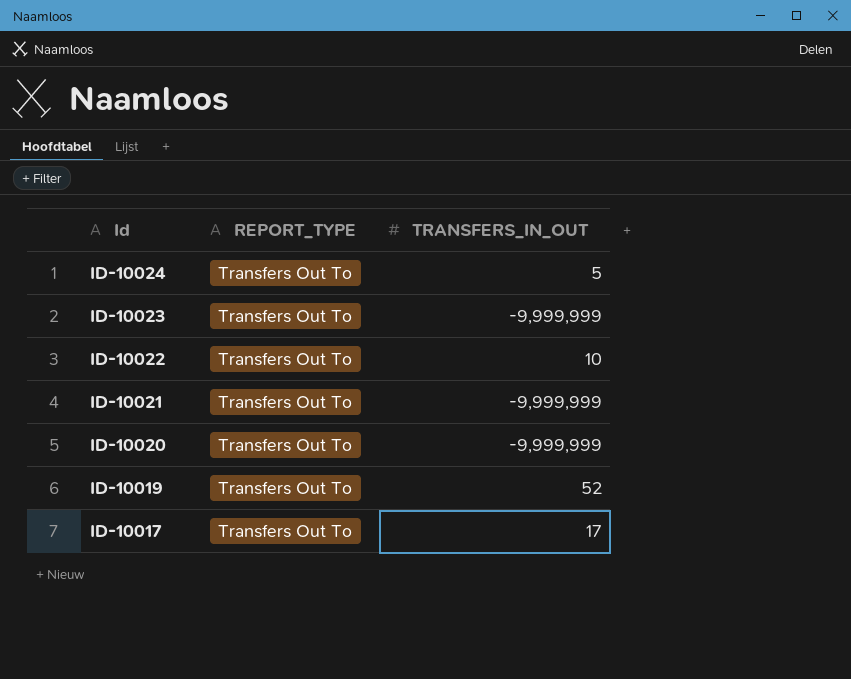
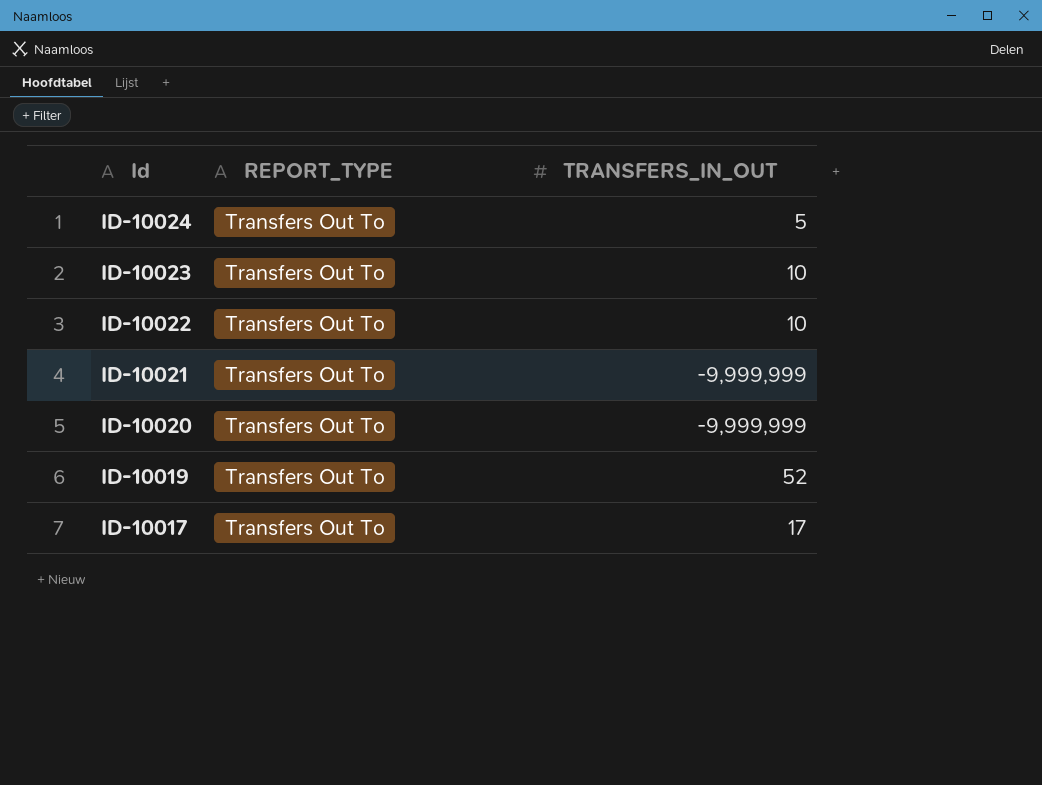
ID-10023 | TRANSFERS_IN_OUT: -9,999,999 -> 10

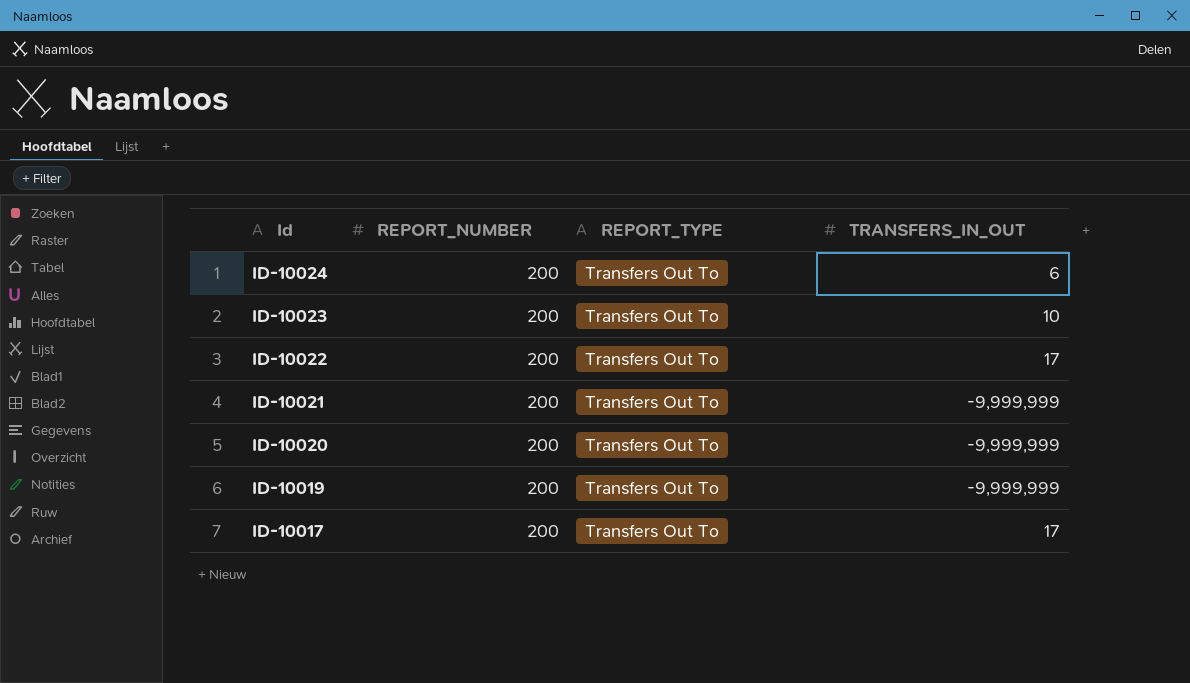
column REPORT_NUMBER | position: none -> 2
ID-10024 | TRANSFERS_IN_OUT: 5 -> 6
ID-10022 | TRANSFERS_IN_OUT: 10 -> 17
ID-10019 | TRANSFERS_IN_OUT: 52 -> -9,999,999

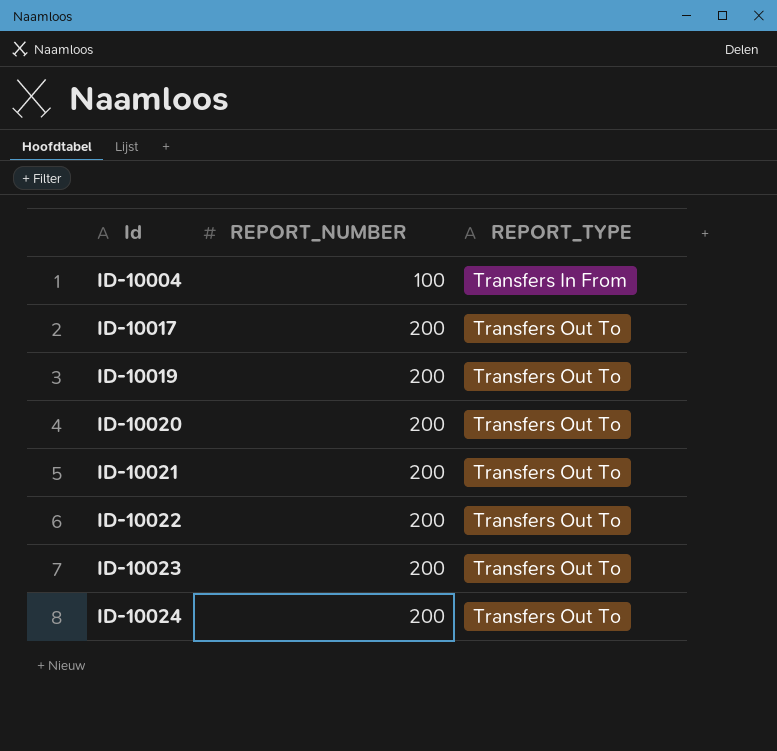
row order: Id descending -> Id ascending
column TRANSFERS_IN_OUT | position: 4 -> none
row ID-10004: none -> 100 | Transfers In From

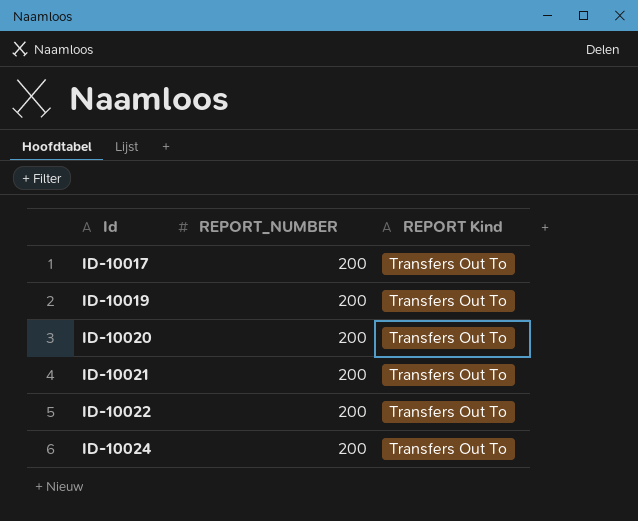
column name: REPORT_TYPE -> REPORT Kind
row ID-10004: 100 | Transfers In From -> none
row ID-10023: 200 | Transfers Out To -> none

